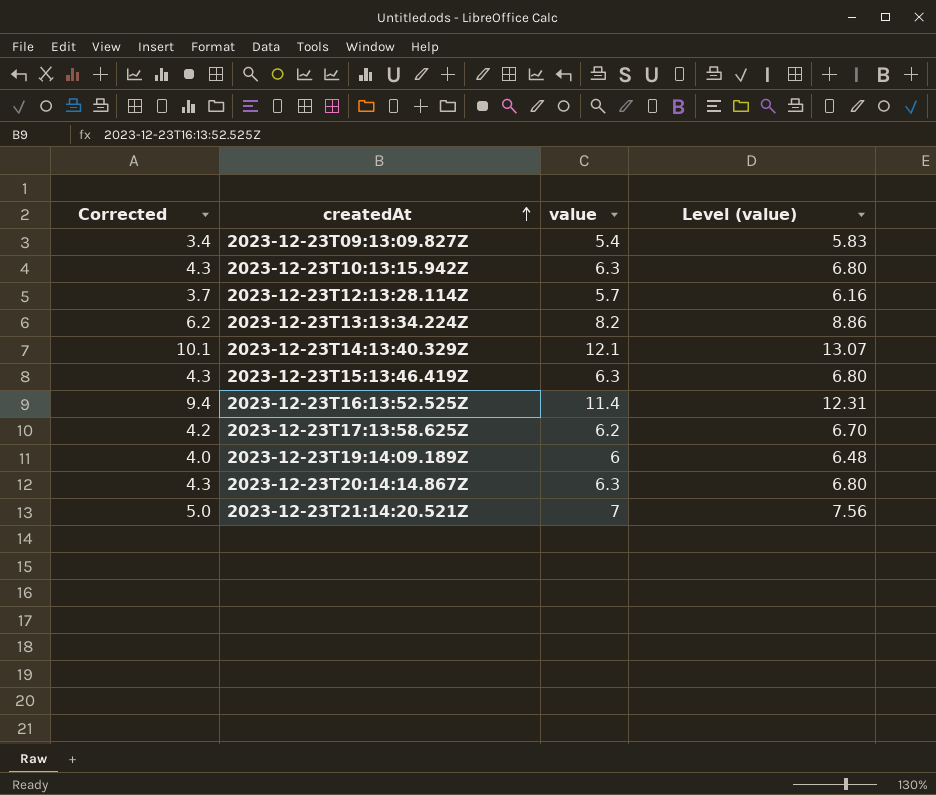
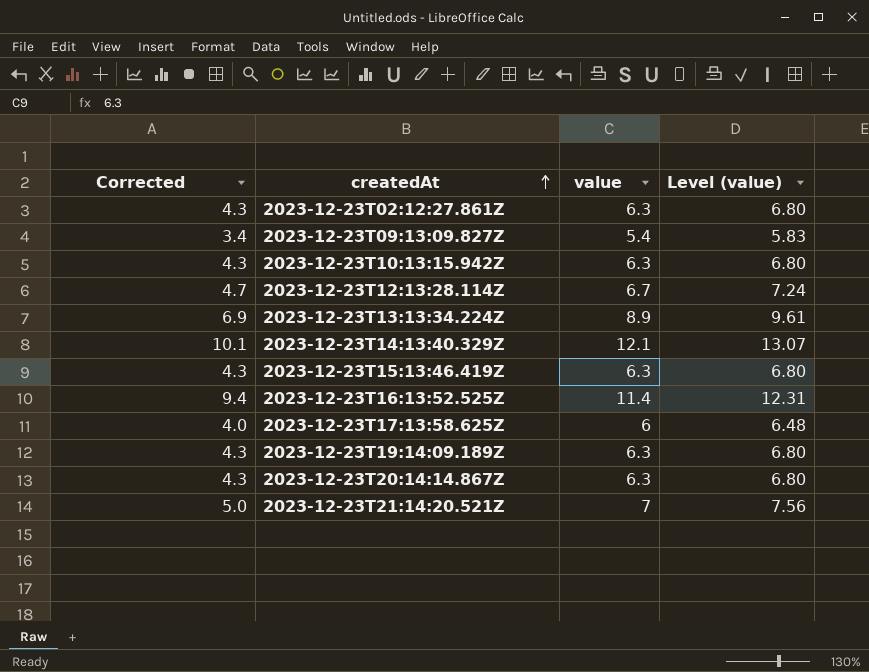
row 2023-12-23T02:12:27.861Z: none -> 4.3 | 6.3 | 6.80
2023-12-23T12:13:28.114Z | Corrected: 3.7 -> 4.7
2023-12-23T12:13:28.114Z | value: 5.7 -> 6.7
2023-12-23T12:13:28.114Z | Level (value): 6.16 -> 7.24
2023-12-23T13:13:34.224Z | Corrected: 6.2 -> 6.9
2023-12-23T13:13:34.224Z | value: 8.2 -> 8.9
2023-12-23T13:13:34.224Z | Level (value): 8.86 -> 9.61
2023-12-23T17:13:58.625Z | Corrected: 4.2 -> 4.0
2023-12-23T17:13:58.625Z | value: 6.2 -> 6
2023-12-23T17:13:58.625Z | Level (value): 6.70 -> 6.48
2023-12-23T19:14:09.189Z | Corrected: 4.0 -> 4.3
2023-12-23T19:14:09.189Z | value: 6 -> 6.3
2023-12-23T19:14:09.189Z | Level (value): 6.48 -> 6.80

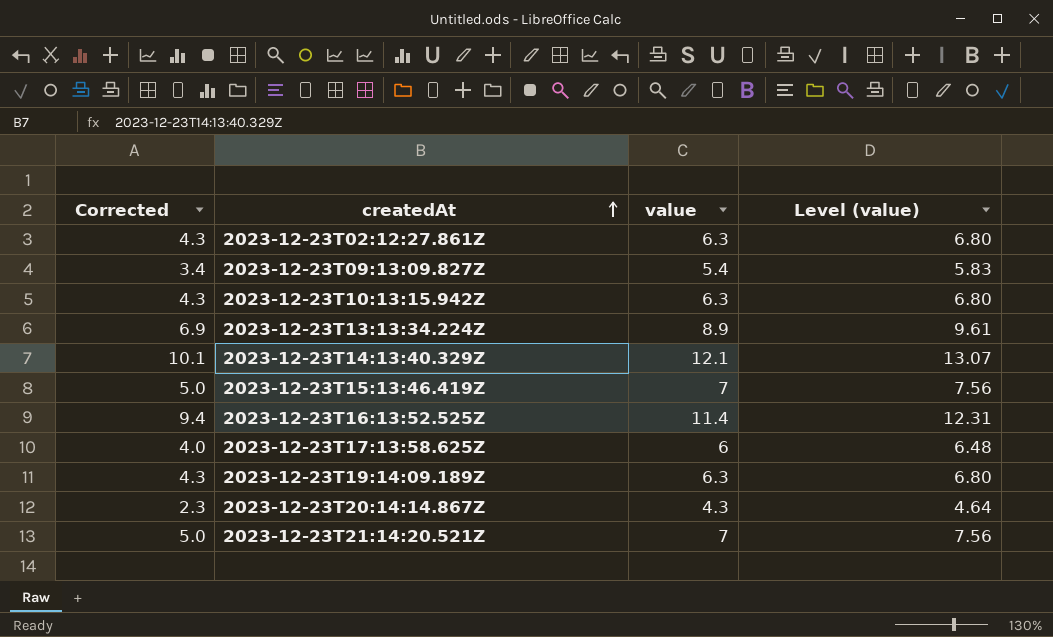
row 2023-12-23T12:13:28.114Z: 4.7 | 6.7 | 7.24 -> none
2023-12-23T15:13:46.419Z | Corrected: 4.3 -> 5.0
2023-12-23T15:13:46.419Z | value: 6.3 -> 7
2023-12-23T15:13:46.419Z | Level (value): 6.80 -> 7.56
2023-12-23T20:14:14.867Z | Corrected: 4.3 -> 2.3
2023-12-23T20:14:14.867Z | value: 6.3 -> 4.3
2023-12-23T20:14:14.867Z | Level (value): 6.80 -> 4.64

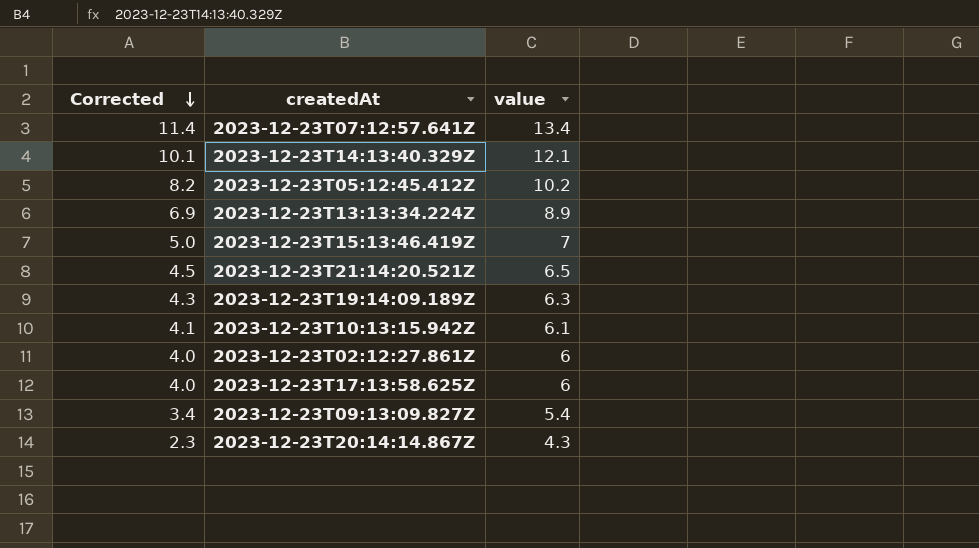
row order: createdAt ascending -> Corrected descending
column Level (value) | formula: [value] * 1.08 -> none
row 2023-12-23T16:13:52.525Z: 9.4 | 11.4 | 12.31 -> none
row 2023-12-23T07:12:57.641Z: none -> 11.4 | 13.4
row 2023-12-23T05:12:45.412Z: none -> 8.2 | 10.2
2023-12-23T21:14:20.521Z | Corrected: 5.0 -> 4.5
2023-12-23T21:14:20.521Z | value: 7 -> 6.5
2023-12-23T10:13:15.942Z | Corrected: 4.3 -> 4.1
2023-12-23T10:13:15.942Z | value: 6.3 -> 6.1
2023-12-23T02:12:27.861Z | Corrected: 4.3 -> 4.0
2023-12-23T02:12:27.861Z | value: 6.3 -> 6

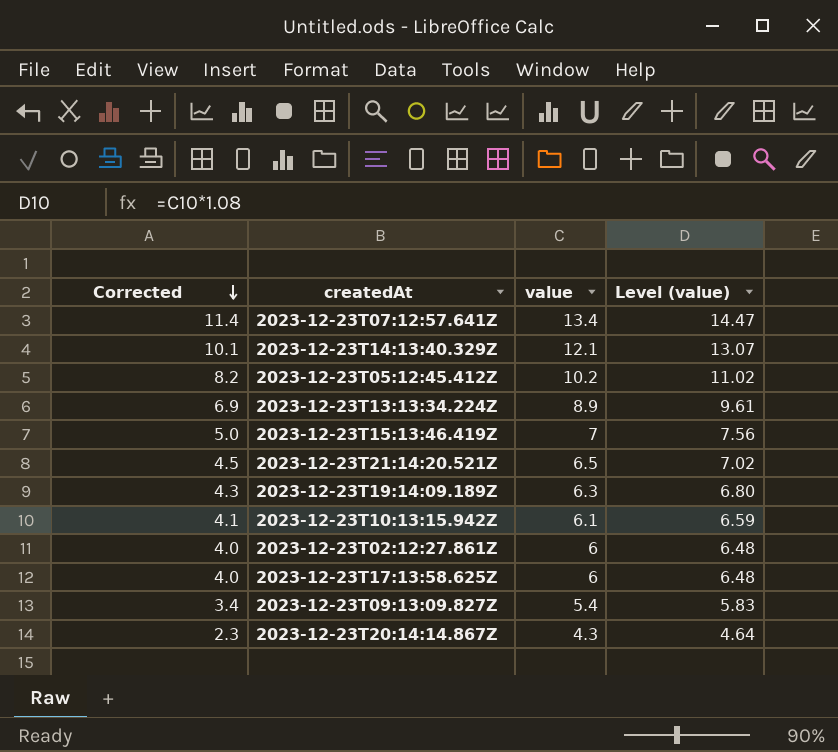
column Level (value) | formula: none -> [value] * 1.08

